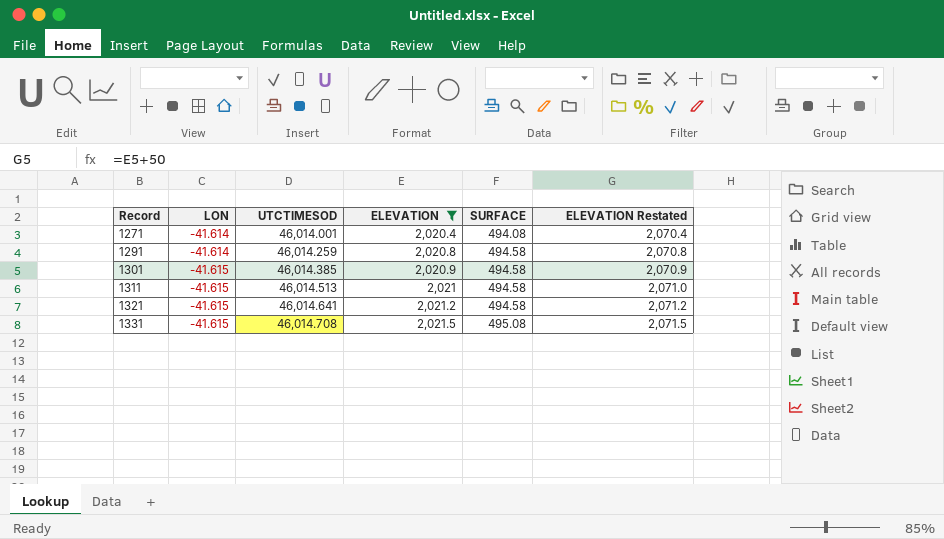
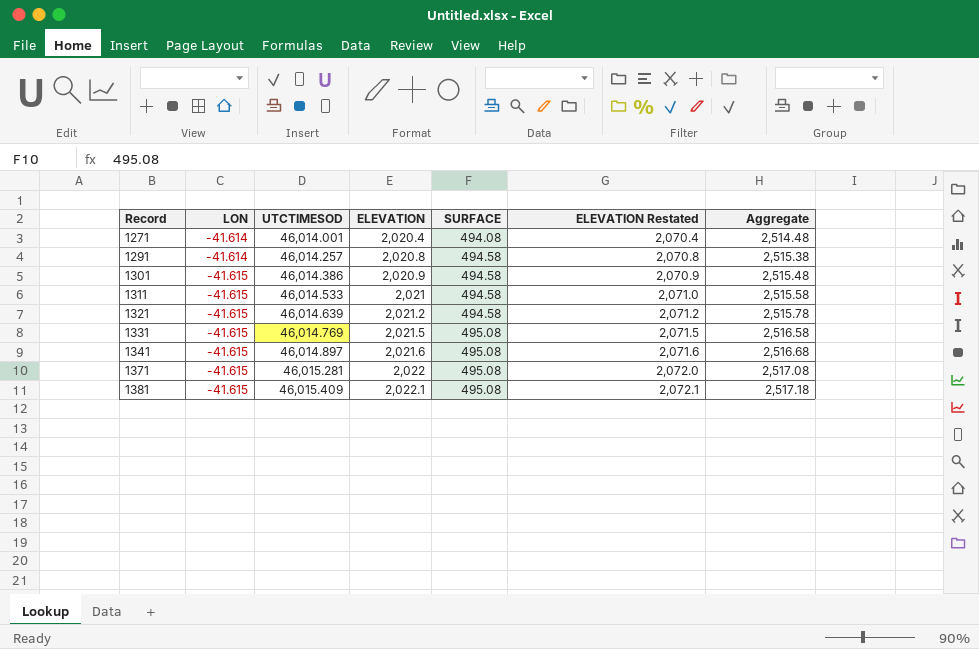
filter: ELEVATION <= 2,021.5 -> none
column Aggregate | formula: none -> [ELEVATION] + [SURFACE]
1291 | UTCTIMESOD: 46,014.259 -> 46,014.257
1301 | UTCTIMESOD: 46,014.385 -> 46,014.386
1311 | UTCTIMESOD: 46,014.513 -> 46,014.533
1321 | UTCTIMESOD: 46,014.641 -> 46,014.639
1331 | UTCTIMESOD: 46,014.708 -> 46,014.769

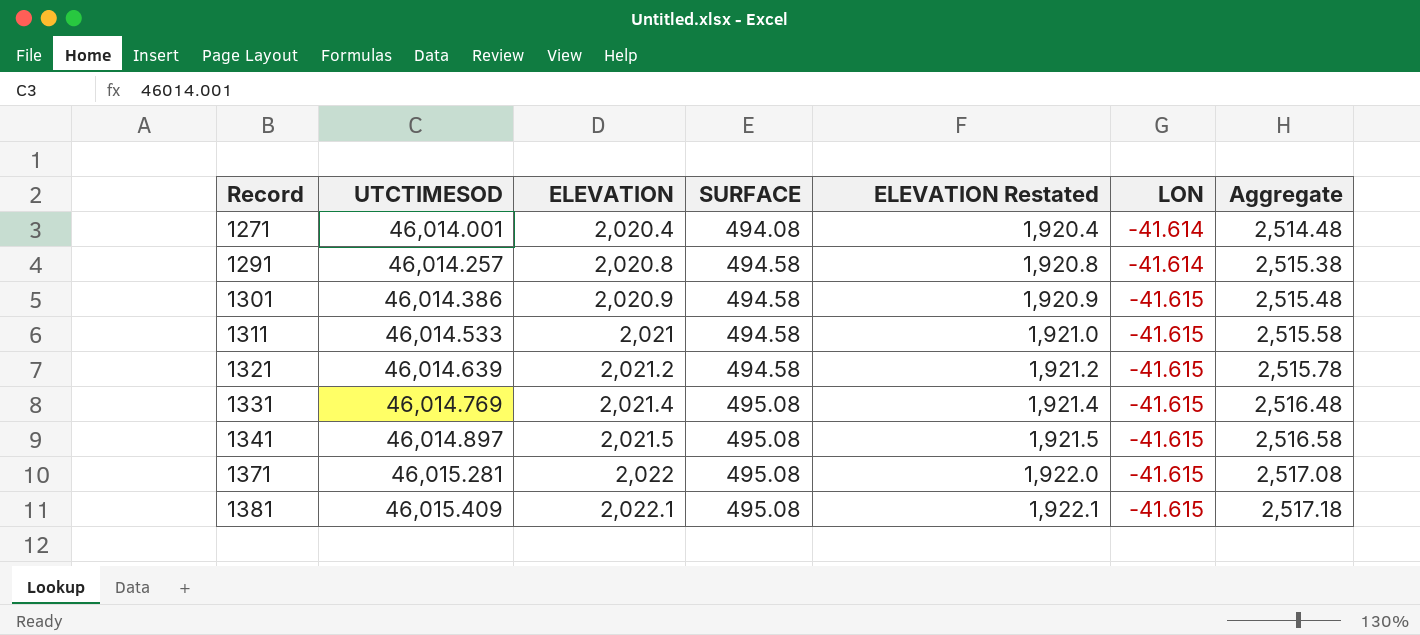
column ELEVATION Restated | formula: [ELEVATION] + 50 -> [ELEVATION] - 100
column LON | position: 2 -> 6
1331 | ELEVATION: 2,021.5 -> 2,021.4
1331 | Aggregate: 2,516.58 -> 2,516.48
1341 | ELEVATION: 2,021.6 -> 2,021.5
1341 | Aggregate: 2,516.68 -> 2,516.58

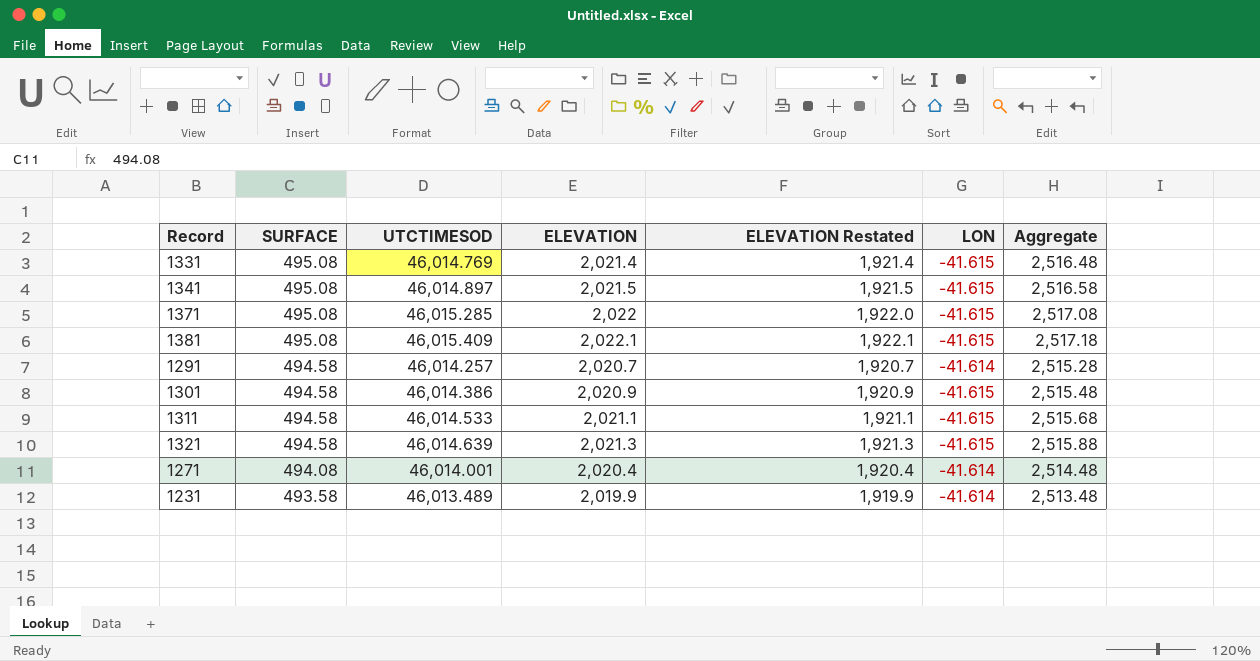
row order: Record ascending -> SURFACE descending
column SURFACE | position: 4 -> 2
1371 | UTCTIMESOD: 46,015.281 -> 46,015.285
1291 | ELEVATION: 2,020.8 -> 2,020.7
1291 | ELEVATION Restated: 1,920.8 -> 1,920.7
1291 | Aggregate: 2,515.38 -> 2,515.28
1311 | ELEVATION: 2,021 -> 2,021.1
1311 | ELEVATION Restated: 1,921.0 -> 1,921.1
1311 | Aggregate: 2,515.58 -> 2,515.68
1321 | ELEVATION: 2,021.2 -> 2,021.3
1321 | ELEVATION Restated: 1,921.2 -> 1,921.3
1321 | Aggregate: 2,515.78 -> 2,515.88
row 1231: none -> 493.58 | 46,013.489 | 2,019.9 | 1,919.9 | -41.614 | 2,513.48

